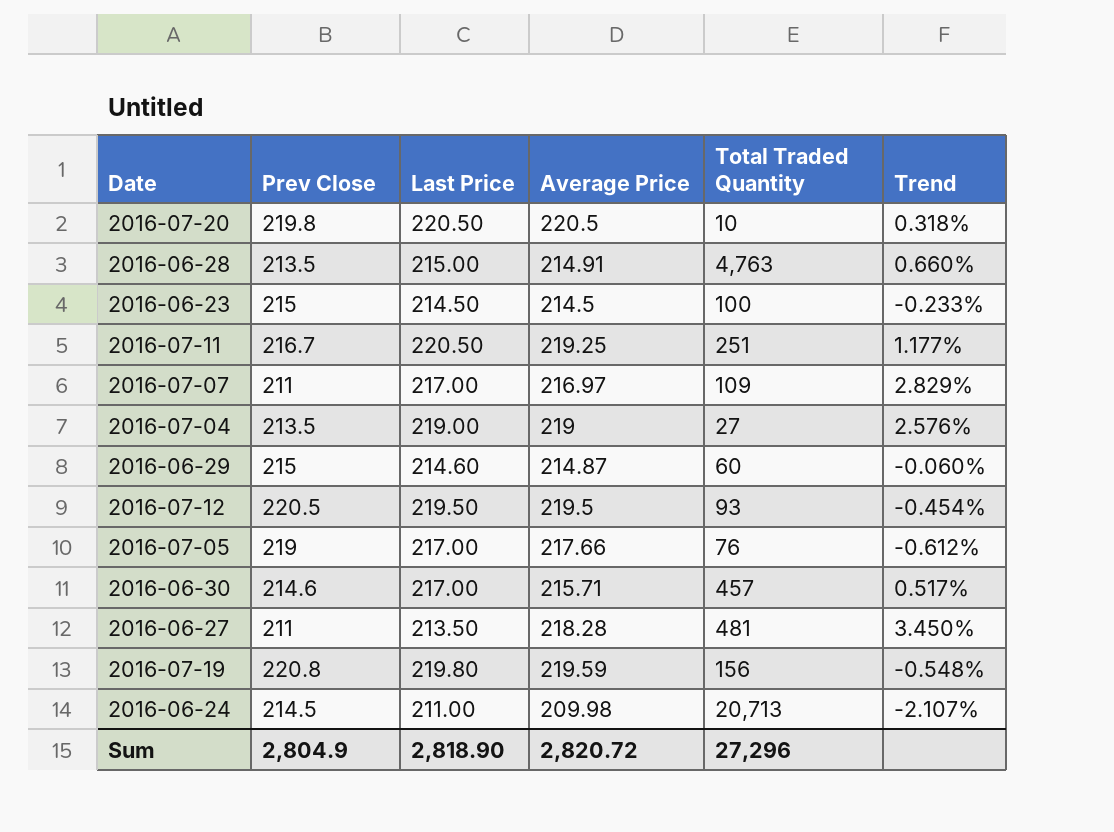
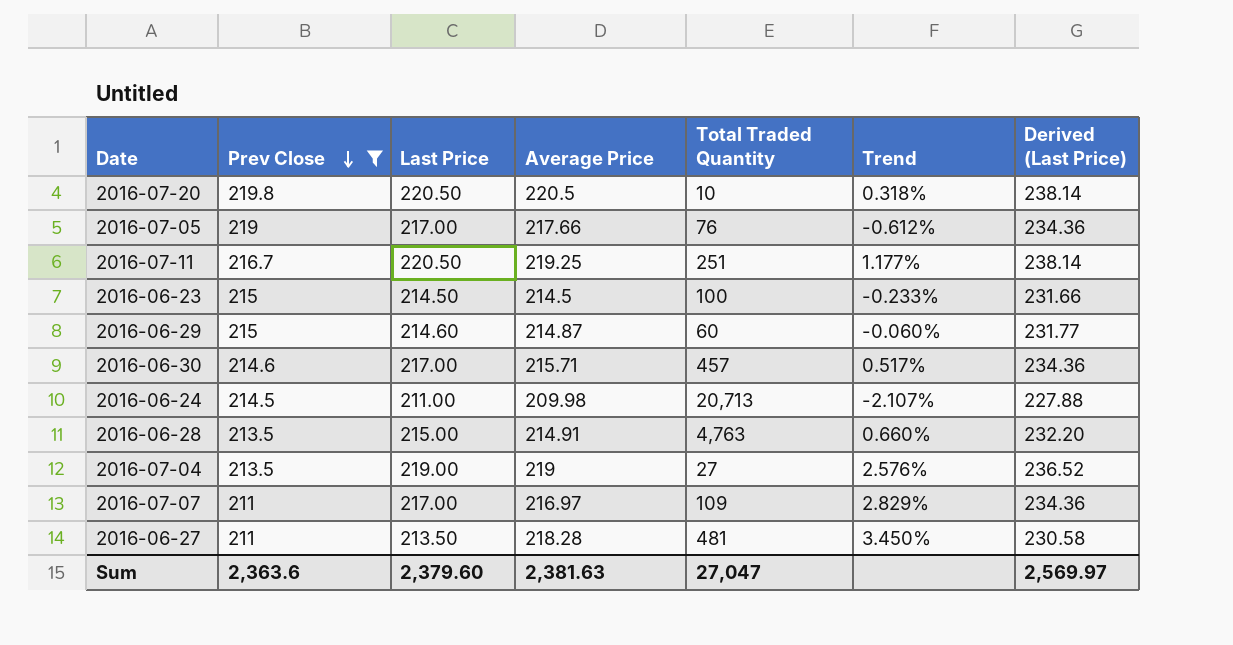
filter: none -> Prev Close <= 219.8
row order: none -> Prev Close descending
column Derived (Last Price) | formula: none -> [Last Price] * 1.08
Sum | Prev Close: 2,804.9 -> 2,363.6
Sum | Last Price: 2,818.90 -> 2,379.60
Sum | Average Price: 2,820.72 -> 2,381.63
Sum | Total Traded Quantity: 27,296 -> 27,047

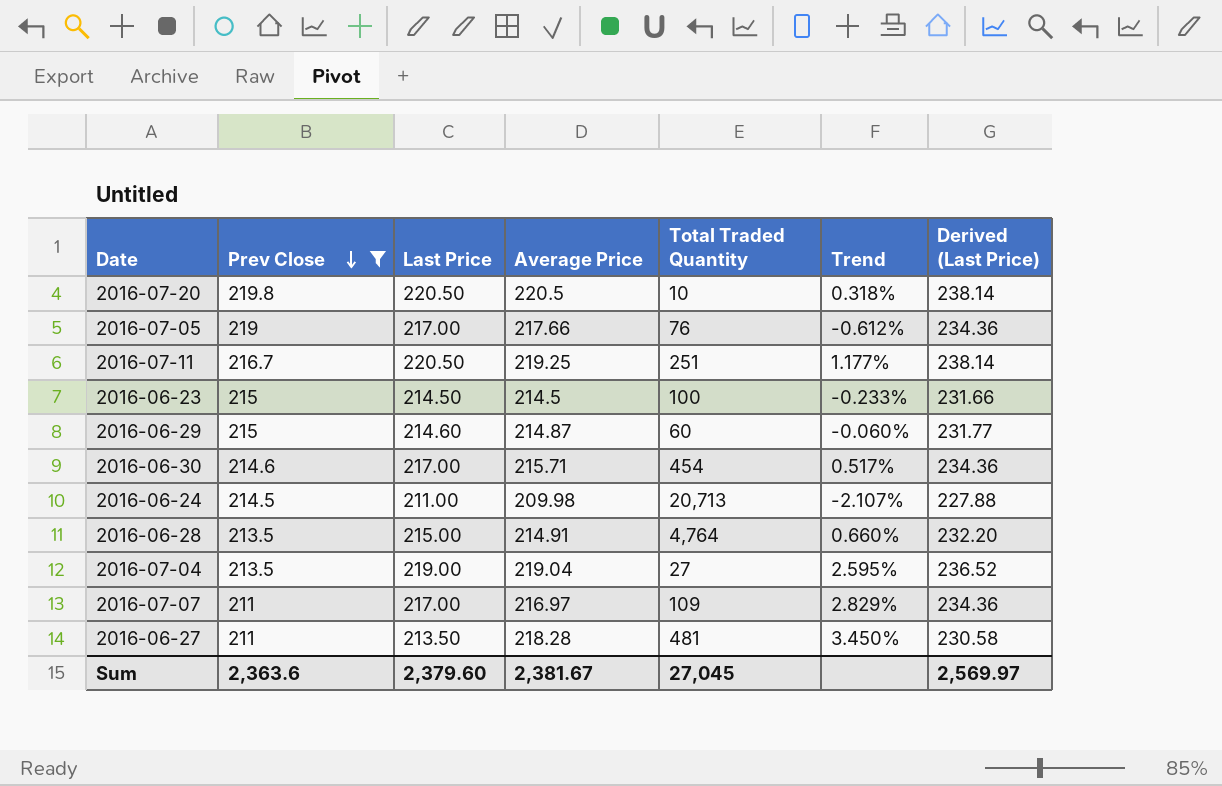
2016-06-30 | Total Traded Quantity: 457 -> 454
2016-06-28 | Total Traded Quantity: 4,763 -> 4,764
2016-07-04 | Average Price: 219 -> 219.04
2016-07-04 | Trend: 2.576% -> 2.595%
Sum | Average Price: 2,381.63 -> 2,381.67
Sum | Total Traded Quantity: 27,047 -> 27,045

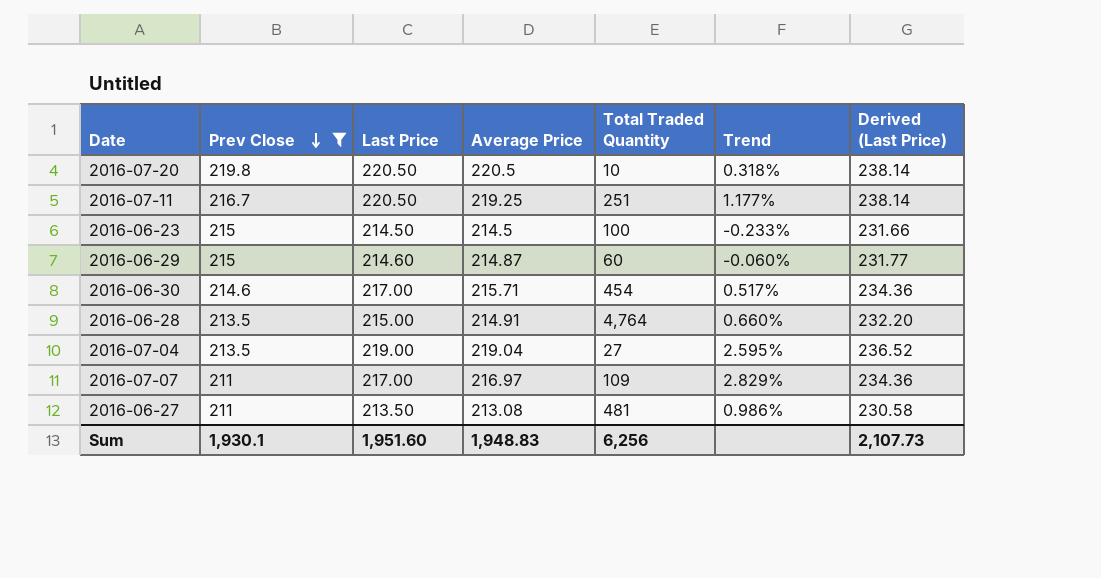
row 2016-07-05: 219 | 217.00 | 217.66 | 76 | -0.612% | 234.36 -> none
row 2016-06-24: 214.5 | 211.00 | 209.98 | 20,713 | -2.107% | 227.88 -> none
2016-06-27 | Average Price: 218.28 -> 213.08
2016-06-27 | Trend: 3.450% -> 0.986%
Sum | Prev Close: 2,363.6 -> 1,930.1
Sum | Last Price: 2,379.60 -> 1,951.60
Sum | Average Price: 2,381.67 -> 1,948.83
Sum | Total Traded Quantity: 27,045 -> 6,256
Sum | Derived (Last Price): 2,569.97 -> 2,107.73

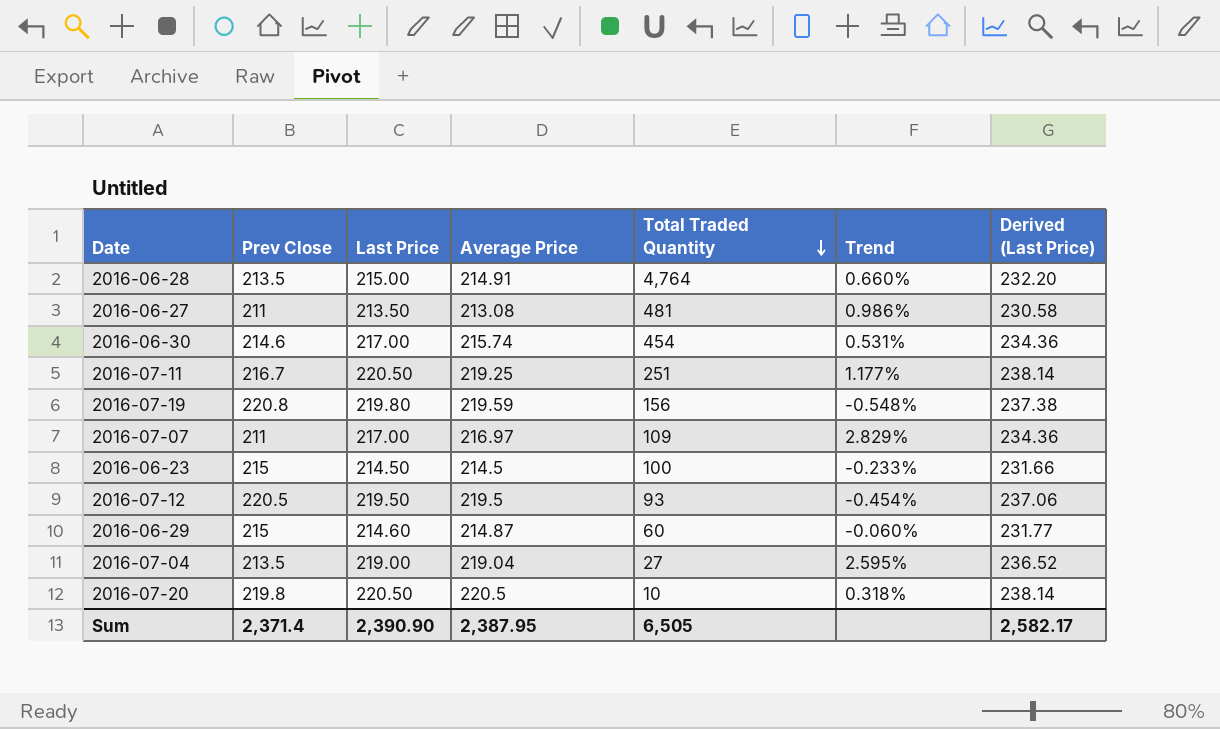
filter: Prev Close <= 219.8 -> none
row order: Prev Close descending -> Total Traded Quantity descending
2016-06-30 | Average Price: 215.71 -> 215.74
2016-06-30 | Trend: 0.517% -> 0.531%
Sum | Prev Close: 1,930.1 -> 2,371.4
Sum | Last Price: 1,951.60 -> 2,390.90
Sum | Average Price: 1,948.83 -> 2,387.95
Sum | Total Traded Quantity: 6,256 -> 6,505
Sum | Derived (Last Price): 2,107.73 -> 2,582.17

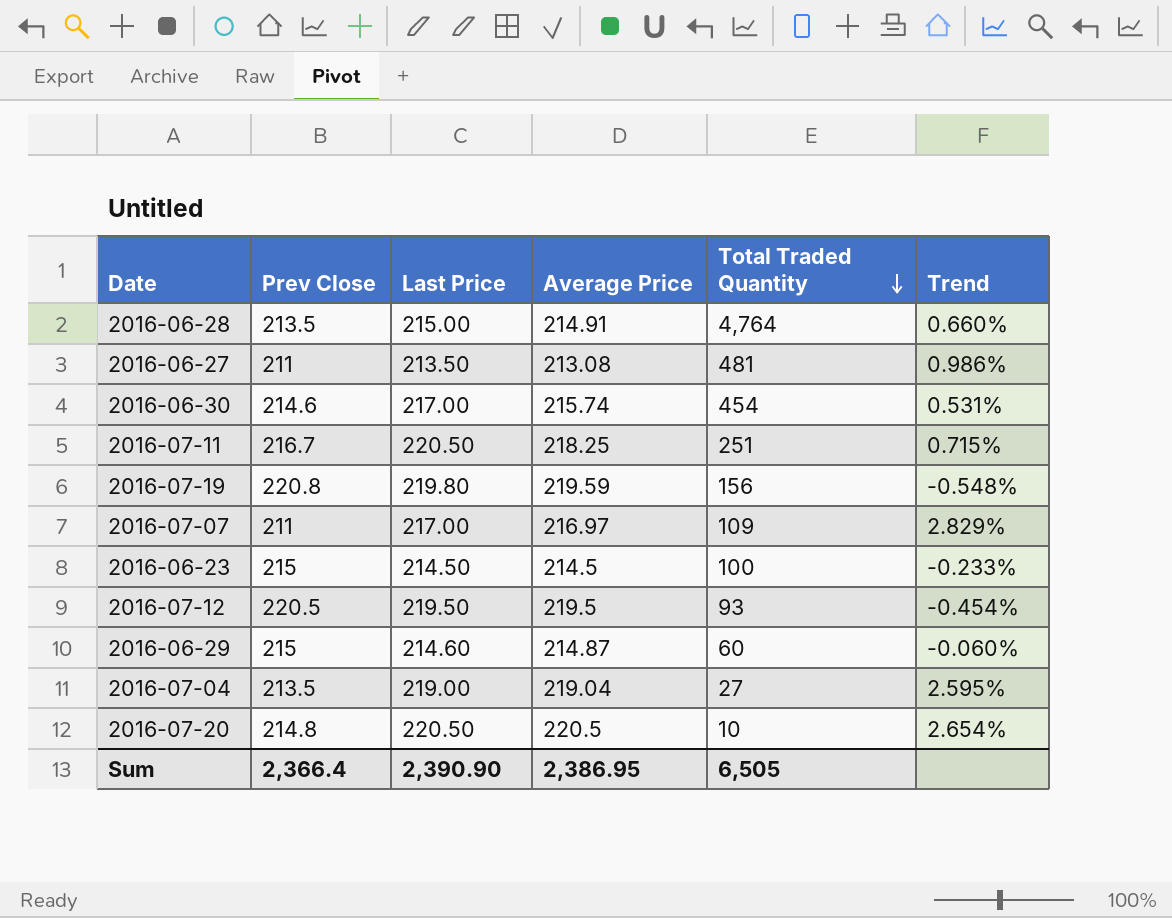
column Derived (Last Price) | formula: [Last Price] * 1.08 -> none
2016-07-11 | Average Price: 219.25 -> 218.25
2016-07-11 | Trend: 1.177% -> 0.715%
2016-07-20 | Prev Close: 219.8 -> 214.8
2016-07-20 | Trend: 0.318% -> 2.654%
Sum | Prev Close: 2,371.4 -> 2,366.4
Sum | Average Price: 2,387.95 -> 2,386.95

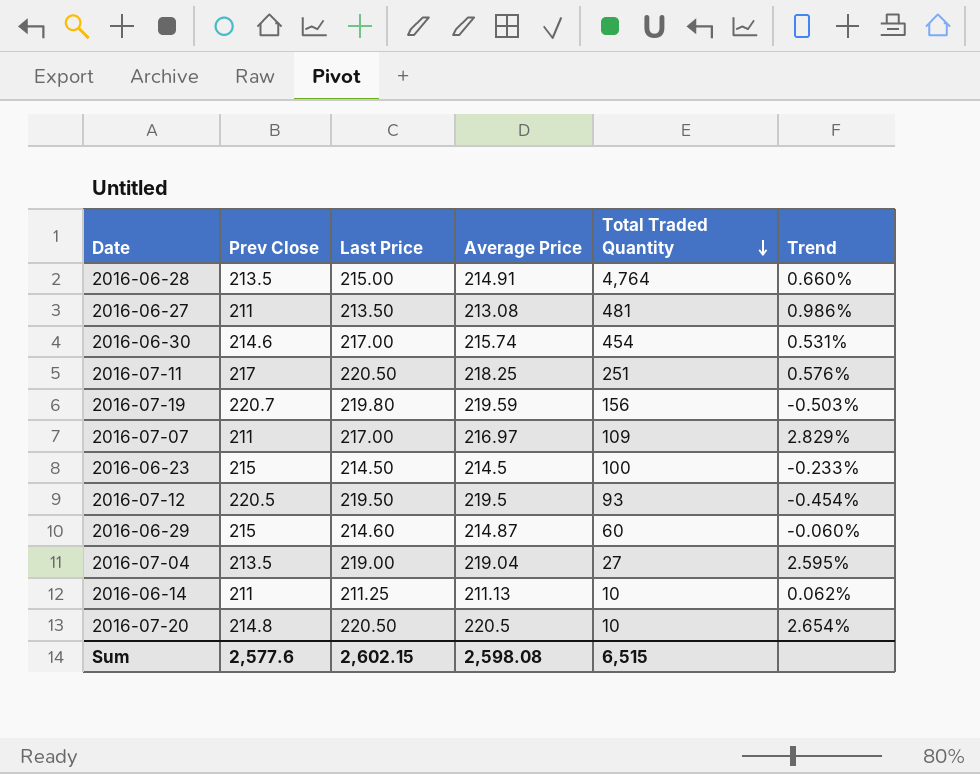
2016-07-11 | Prev Close: 216.7 -> 217
2016-07-11 | Trend: 0.715% -> 0.576%
2016-07-19 | Prev Close: 220.8 -> 220.7
2016-07-19 | Trend: -0.548% -> -0.503%
row 2016-06-14: none -> 211 | 211.25 | 211.13 | 10 | 0.062%
Sum | Prev Close: 2,366.4 -> 2,577.6
Sum | Last Price: 2,390.90 -> 2,602.15
Sum | Average Price: 2,386.95 -> 2,598.08
Sum | Total Traded Quantity: 6,505 -> 6,515

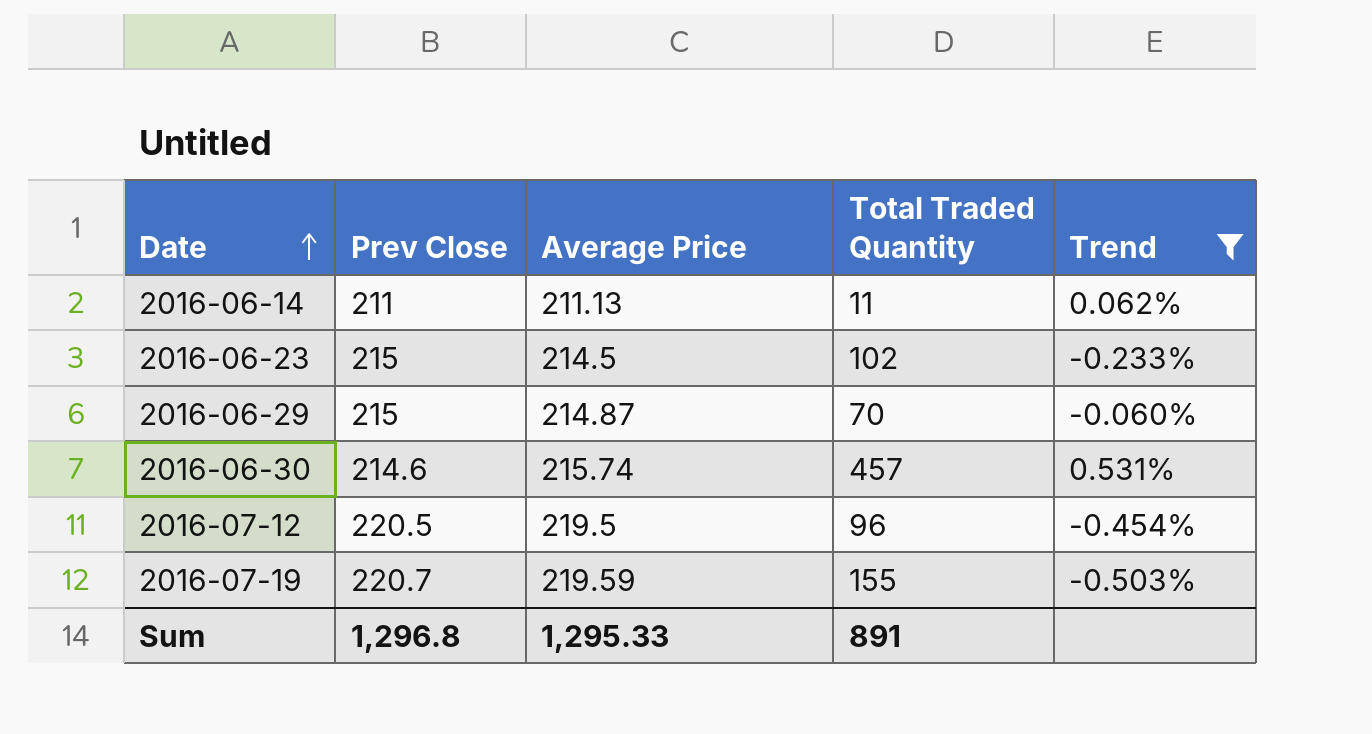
filter: none -> Trend <= 0.531%
row order: Total Traded Quantity descending -> Date ascending
column Last Price | position: 3 -> none
2016-06-14 | Total Traded Quantity: 10 -> 11
2016-06-23 | Total Traded Quantity: 100 -> 102
2016-06-29 | Total Traded Quantity: 60 -> 70
2016-06-30 | Total Traded Quantity: 454 -> 457
2016-07-12 | Total Traded Quantity: 93 -> 96
2016-07-19 | Total Traded Quantity: 156 -> 155
Sum | Prev Close: 2,577.6 -> 1,296.8
Sum | Average Price: 2,598.08 -> 1,295.33
Sum | Total Traded Quantity: 6,515 -> 891

